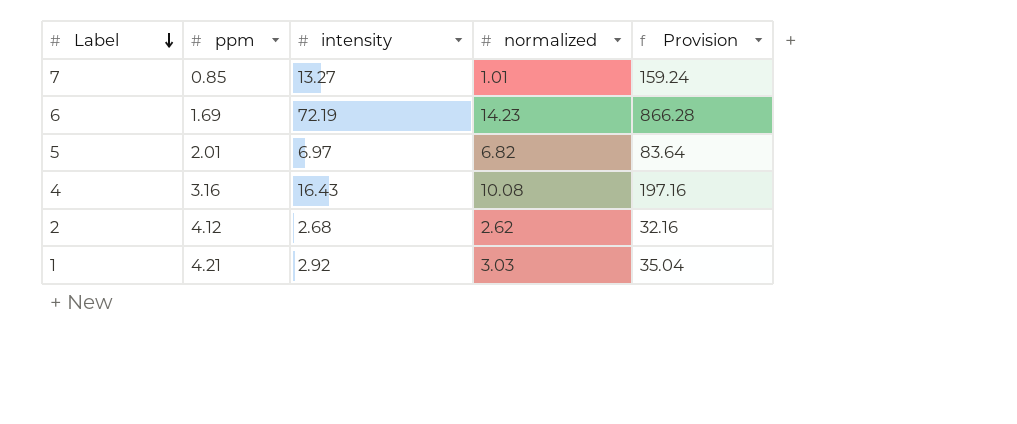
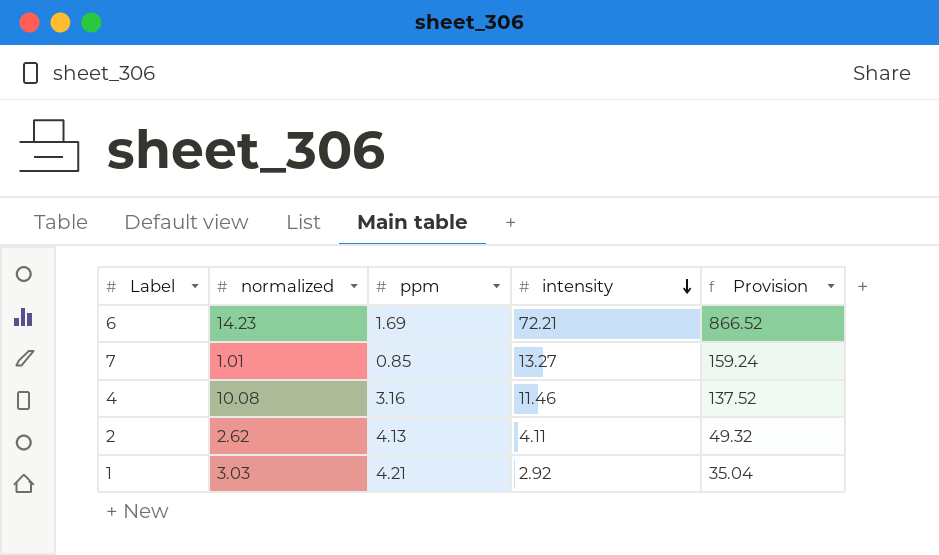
row order: Label descending -> intensity descending
column normalized | position: 4 -> 2
row 5: 2.01 | 6.97 | 6.82 | 83.64 -> none
6 | intensity: 72.19 -> 72.21
6 | Provision: 866.28 -> 866.52
4 | intensity: 16.43 -> 11.46
4 | Provision: 197.16 -> 137.52
2 | ppm: 4.12 -> 4.13
2 | intensity: 2.68 -> 4.11
2 | Provision: 32.16 -> 49.32

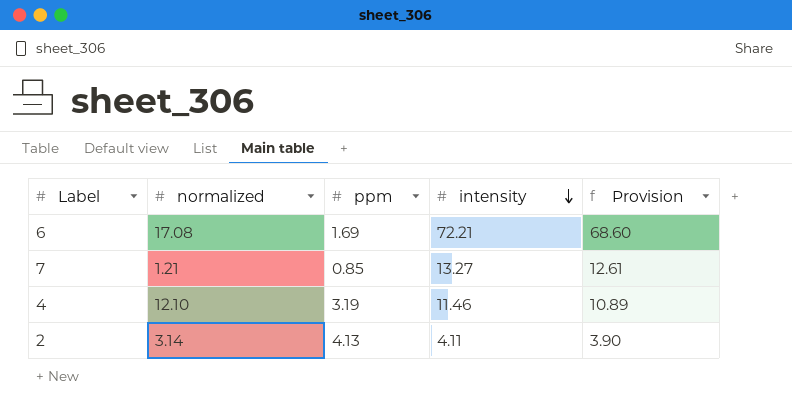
column Provision | formula: [intensity] * 12 -> [intensity] * 0.95
row 1: 3.03 | 4.21 | 2.92 | 35.04 -> none
6 | normalized: 14.23 -> 17.08
7 | normalized: 1.01 -> 1.21
4 | normalized: 10.08 -> 12.10
4 | ppm: 3.16 -> 3.19
2 | normalized: 2.62 -> 3.14

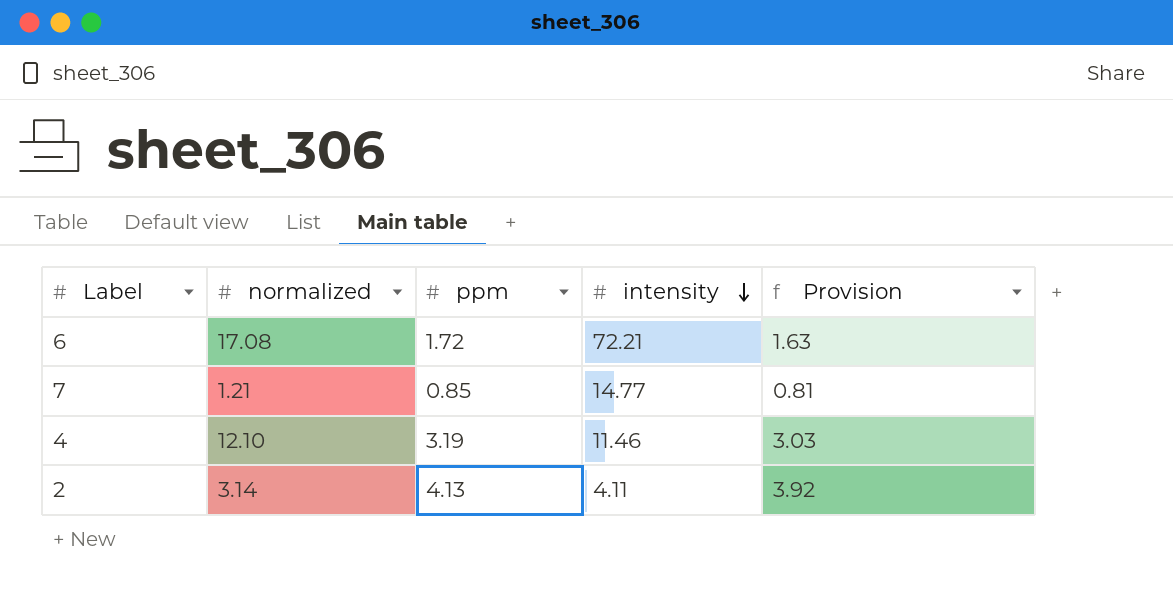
column Provision | formula: [intensity] * 0.95 -> [ppm] * 0.95
6 | ppm: 1.69 -> 1.72
7 | intensity: 13.27 -> 14.77

